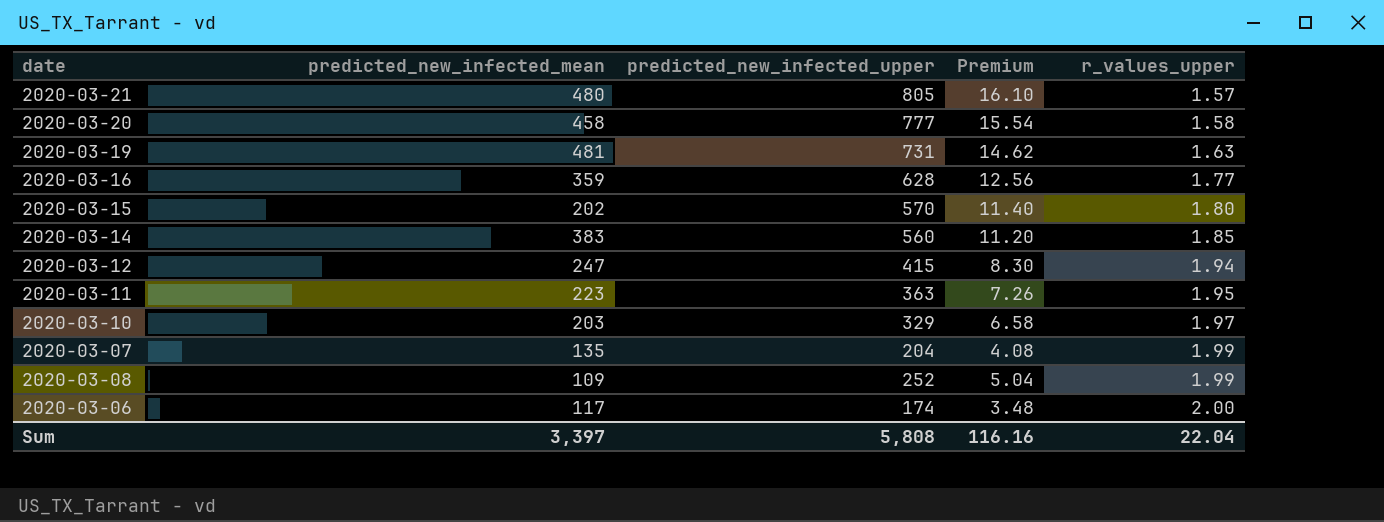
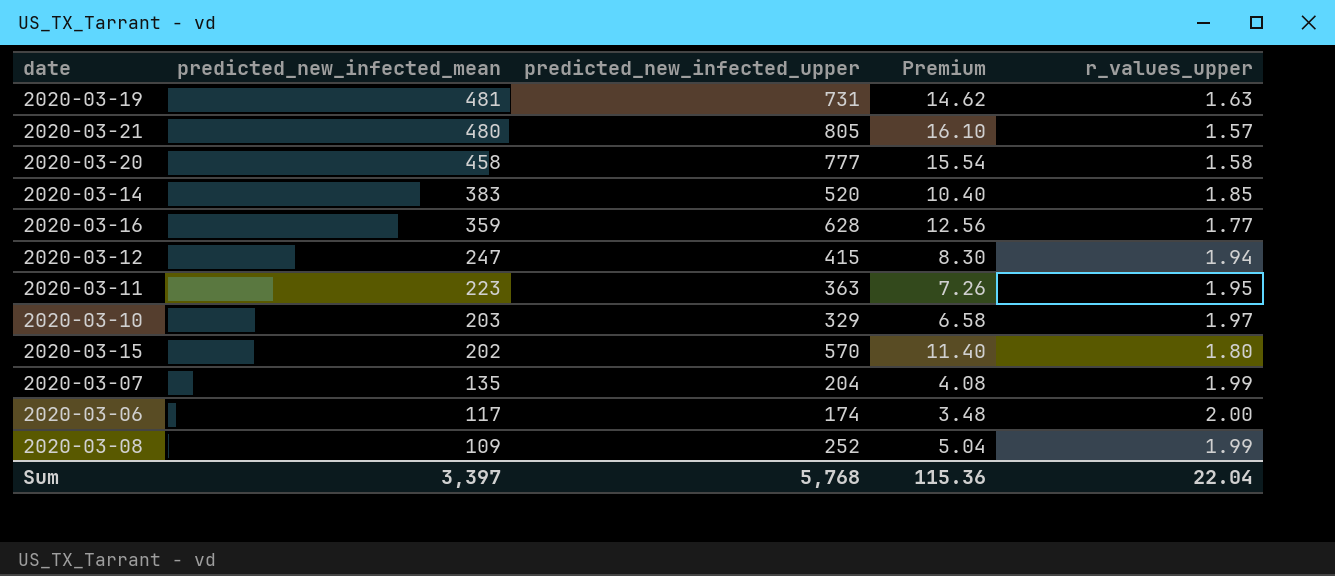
row order: r_values_upper ascending -> predicted_new_infected_mean descending
2020-03-14 | predicted_new_infected_upper: 560 -> 520
2020-03-14 | Premium: 11.20 -> 10.40
Sum | predicted_new_infected_upper: 5,808 -> 5,768
Sum | Premium: 116.16 -> 115.36

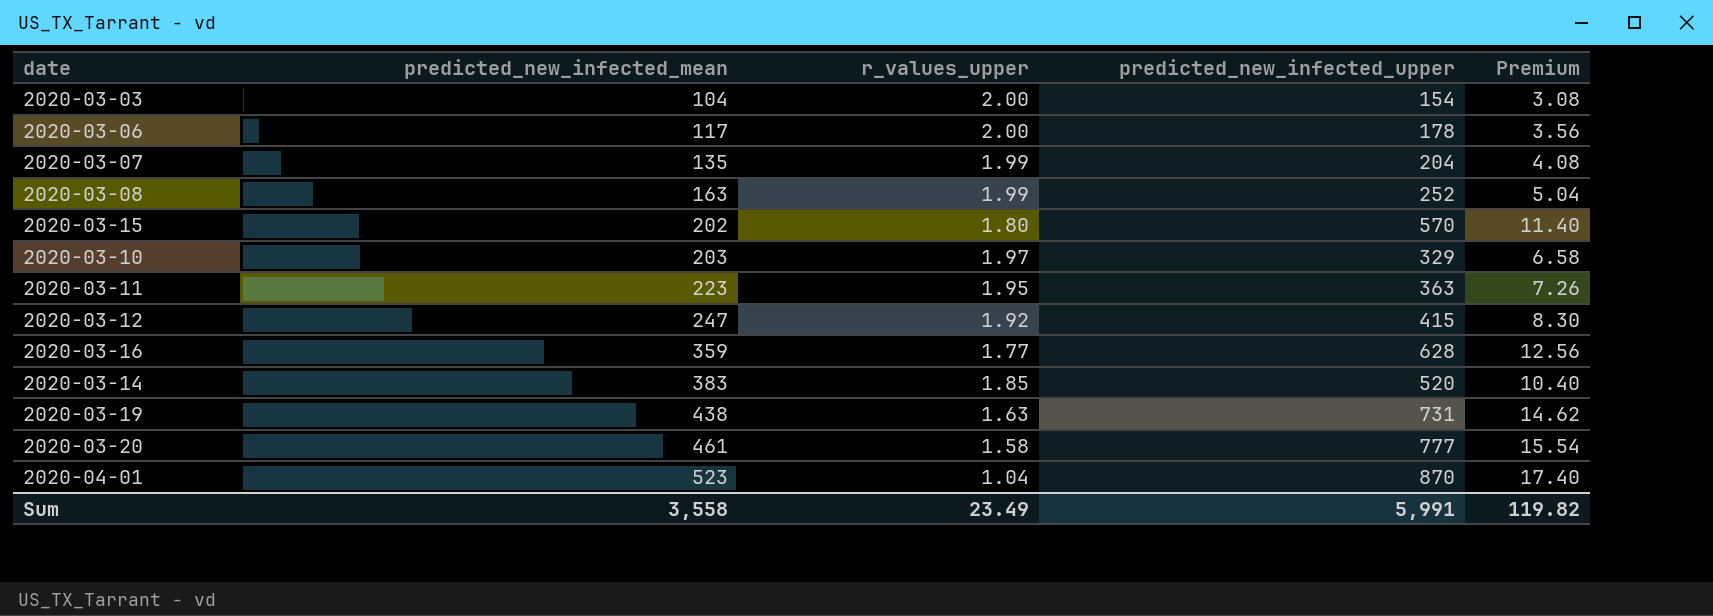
row order: predicted_new_infected_mean descending -> predicted_new_infected_mean ascending
column r_values_upper | position: 5 -> 3
row 2020-03-21: 480 | 805 | 16.10 | 1.57 -> none
row 2020-03-03: none -> 104 | 2.00 | 154 | 3.08
2020-03-06 | predicted_new_infected_upper: 174 -> 178
2020-03-06 | Premium: 3.48 -> 3.56
2020-03-08 | predicted_new_infected_mean: 109 -> 163
2020-03-12 | r_values_upper: 1.94 -> 1.92
2020-03-19 | predicted_new_infected_mean: 481 -> 438
2020-03-20 | predicted_new_infected_mean: 458 -> 461
row 2020-04-01: none -> 523 | 1.04 | 870 | 17.40
Sum | predicted_new_infected_mean: 3,397 -> 3,558
Sum | r_values_upper: 22.04 -> 23.49
Sum | predicted_new_infected_upper: 5,768 -> 5,991
Sum | Premium: 115.36 -> 119.82

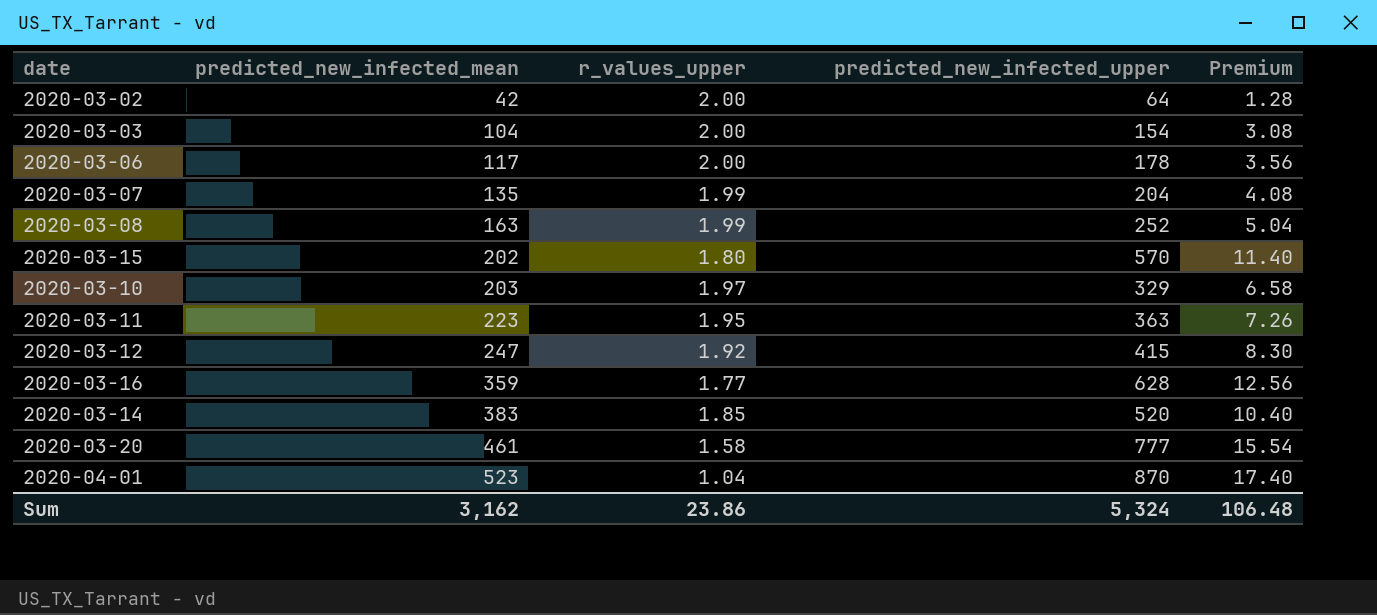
row 2020-03-19: 438 | 1.63 | 731 | 14.62 -> none
row 2020-03-02: none -> 42 | 2.00 | 64 | 1.28
Sum | predicted_new_infected_mean: 3,558 -> 3,162
Sum | r_values_upper: 23.49 -> 23.86
Sum | predicted_new_infected_upper: 5,991 -> 5,324
Sum | Premium: 119.82 -> 106.48

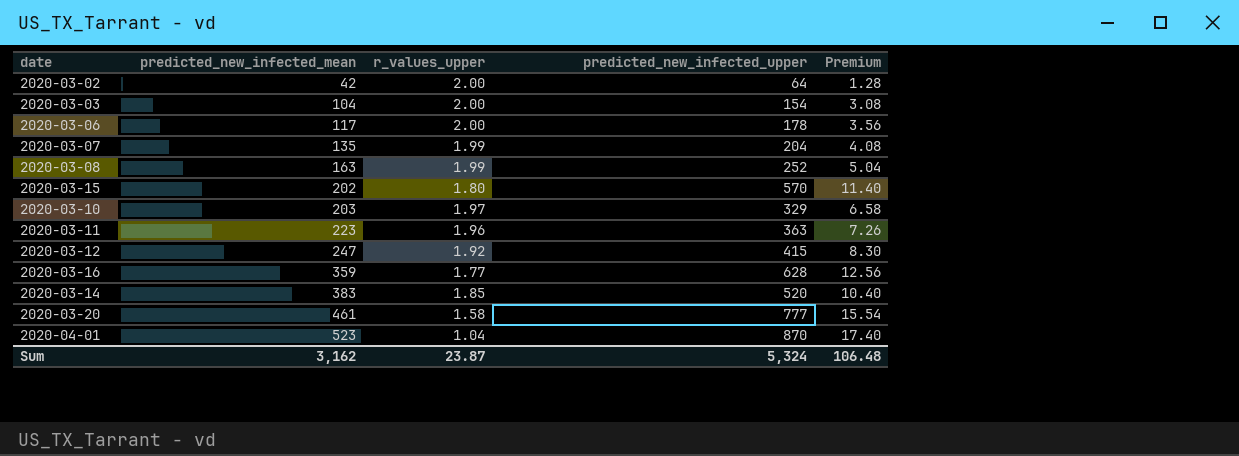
2020-03-11 | r_values_upper: 1.95 -> 1.96
Sum | r_values_upper: 23.86 -> 23.87

